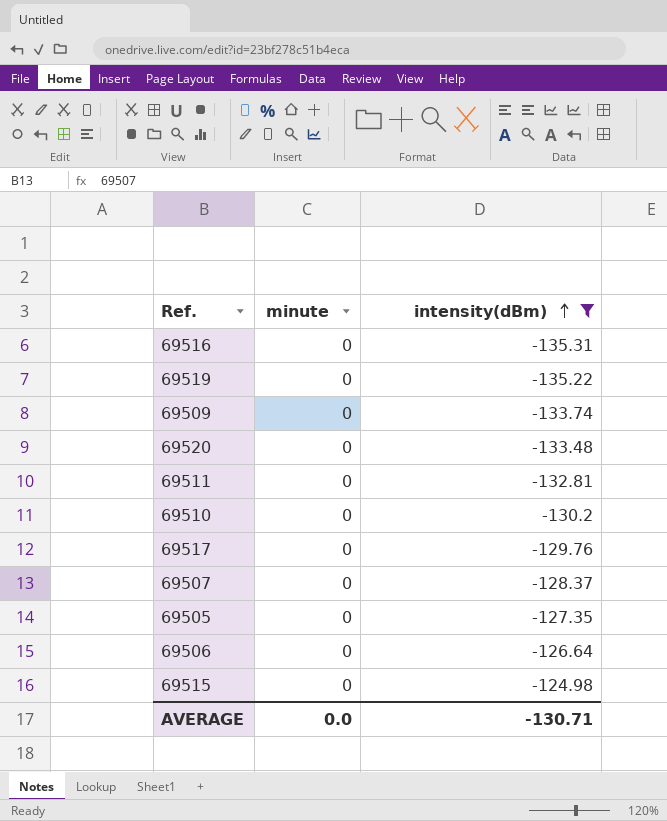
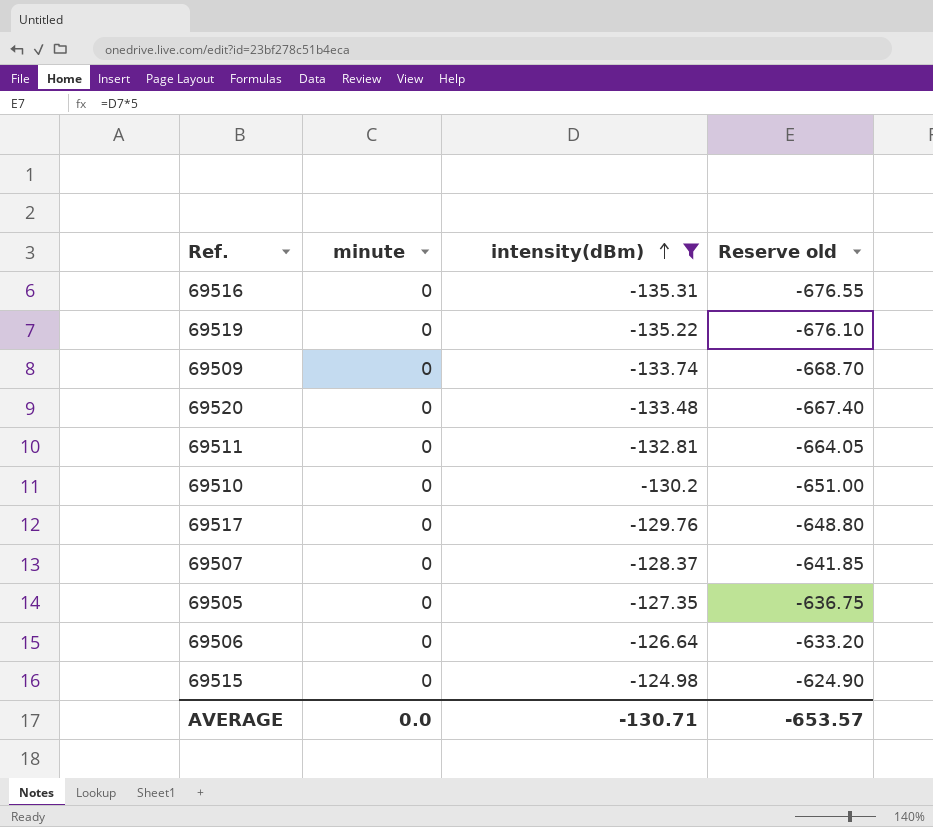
column Reserve old | formula: none -> [intensity(dBm)] * 5

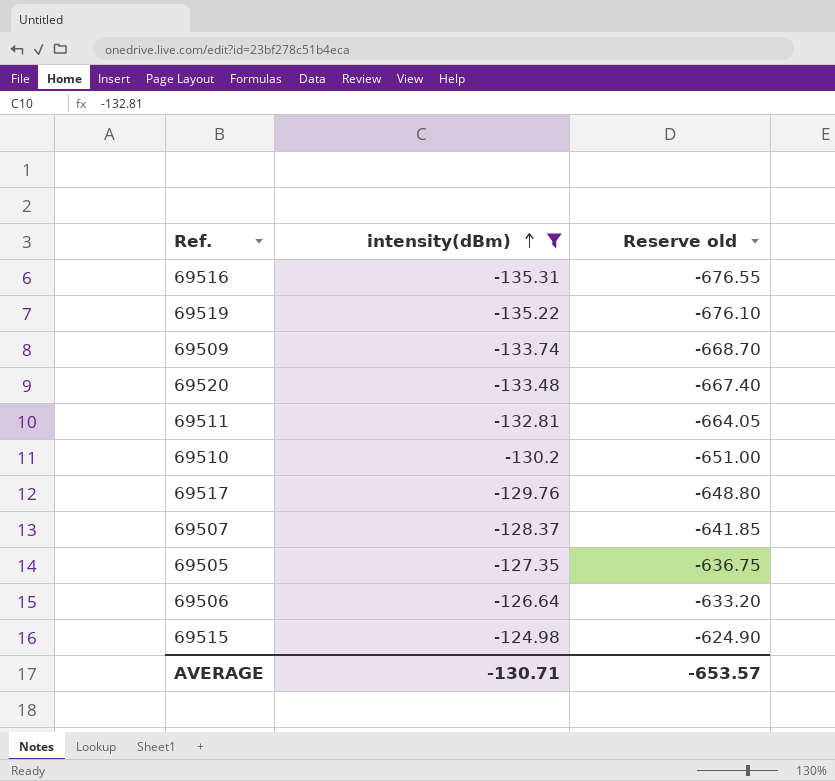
column minute | position: 2 -> none

